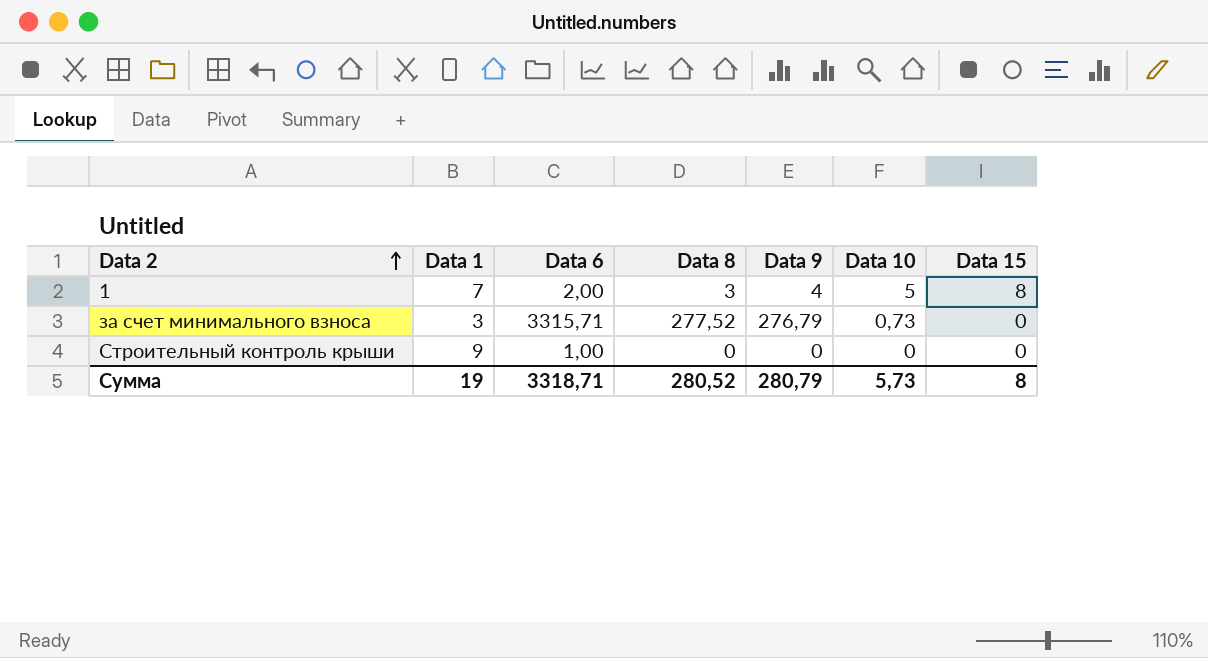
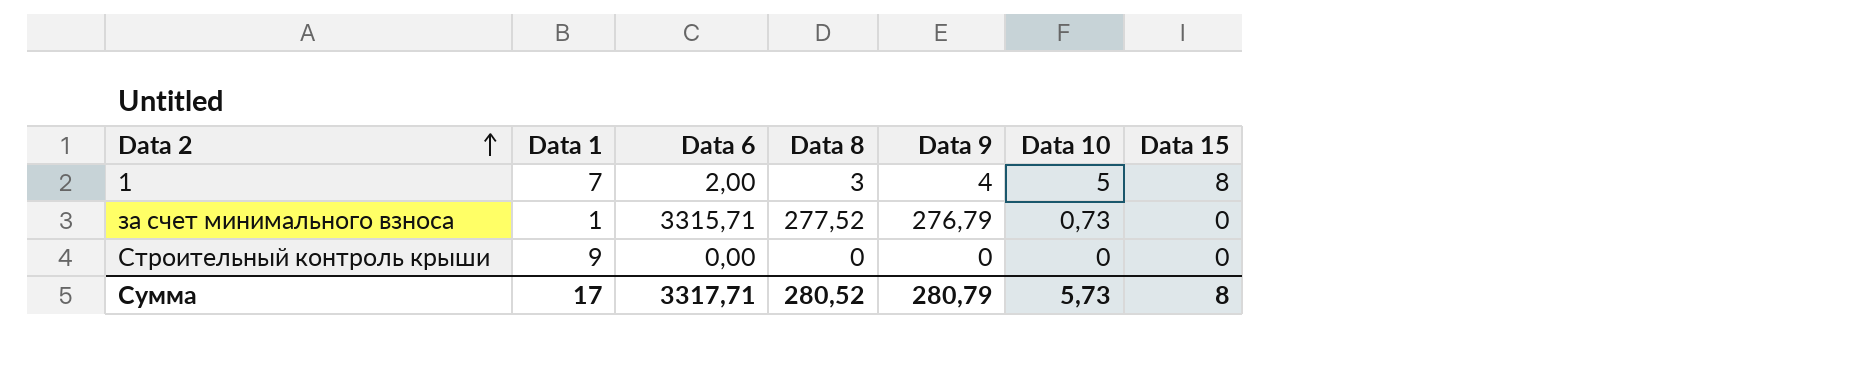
за счет минимального взноса | Data 1: 3 -> 1
Строительный контроль крыши | Data 6: 1,00 -> 0,00
Сумма | Data 1: 19 -> 17
Сумма | Data 6: 3318,71 -> 3317,71

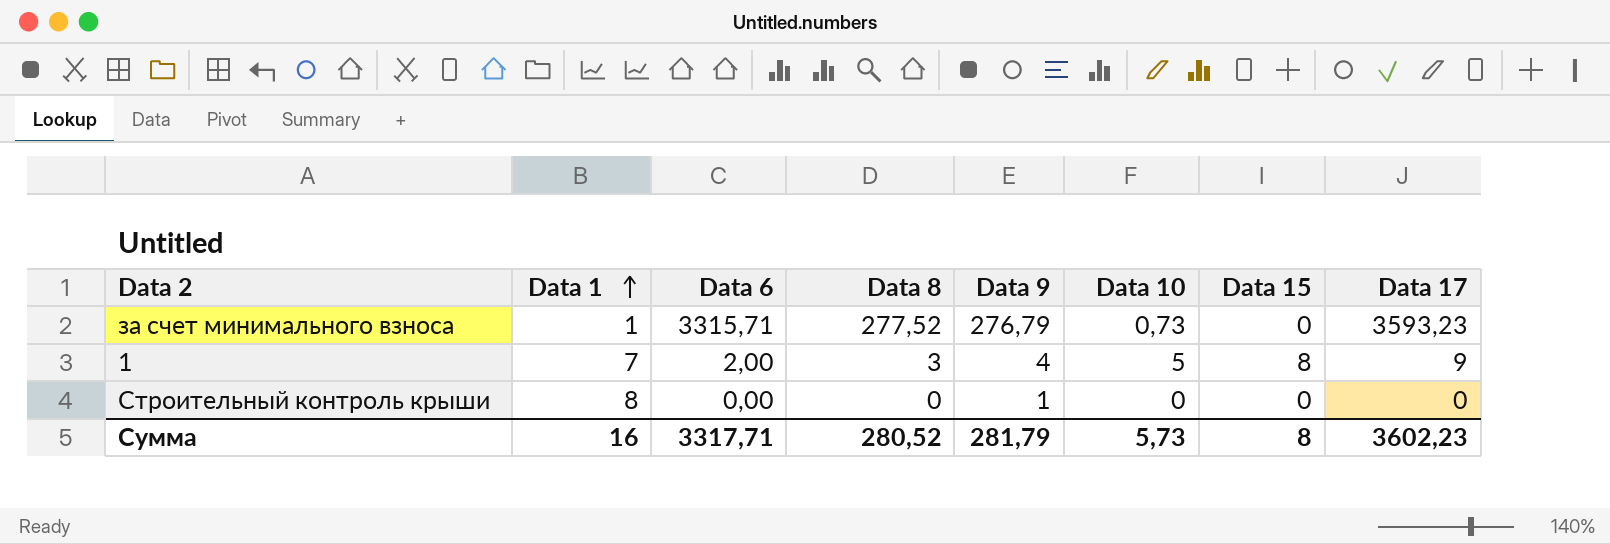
row order: Data 2 ascending -> Data 1 ascending
column Data 17 | position: none -> 8
Строительный контроль крыши | Data 1: 9 -> 8
Строительный контроль крыши | Data 9: 0 -> 1
Сумма | Data 1: 17 -> 16
Сумма | Data 9: 280,79 -> 281,79

